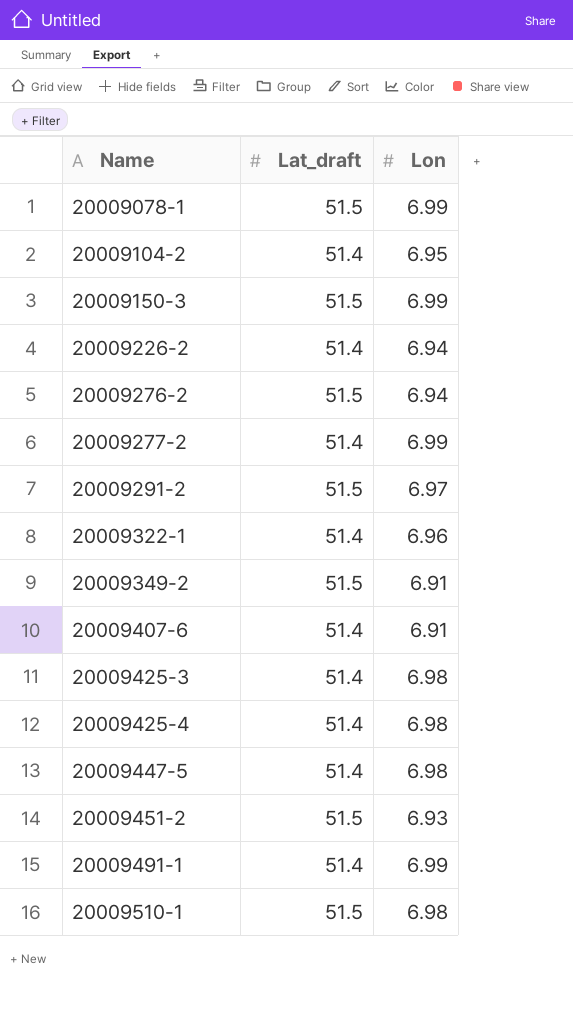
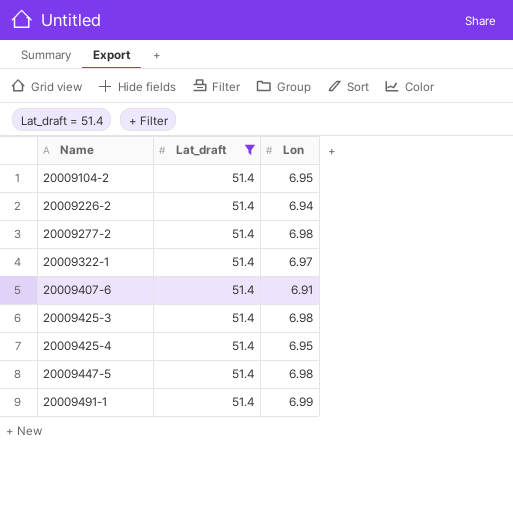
filter: none -> Lat_draft = 51.4
20009277-2 | Lon: 6.99 -> 6.98
20009322-1 | Lon: 6.96 -> 6.97
20009425-4 | Lon: 6.98 -> 6.95

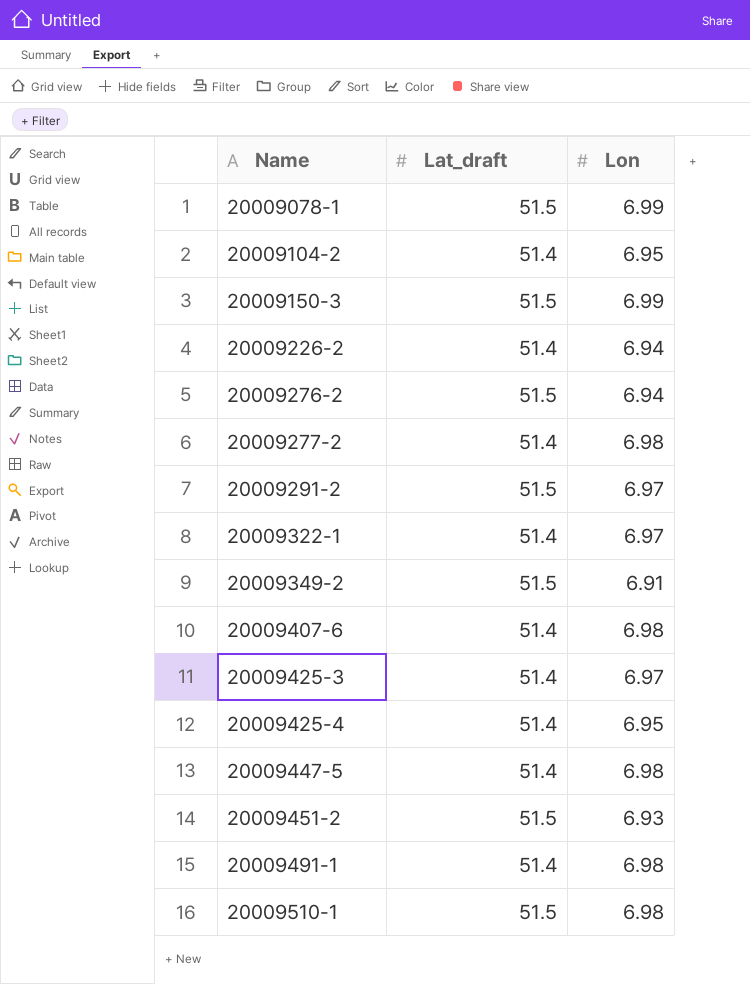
filter: Lat_draft = 51.4 -> none
20009407-6 | Lon: 6.91 -> 6.98
20009425-3 | Lon: 6.98 -> 6.97
20009491-1 | Lon: 6.99 -> 6.98

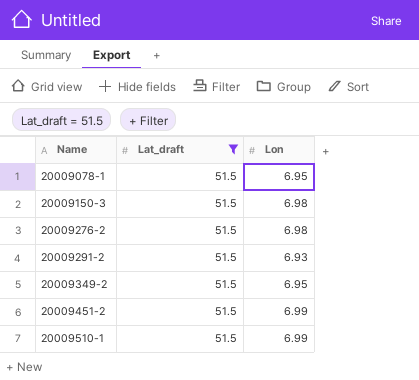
filter: none -> Lat_draft = 51.5
20009078-1 | Lon: 6.99 -> 6.95
20009150-3 | Lon: 6.99 -> 6.98
20009276-2 | Lon: 6.94 -> 6.98
20009291-2 | Lon: 6.97 -> 6.93
20009349-2 | Lon: 6.91 -> 6.95
20009451-2 | Lon: 6.93 -> 6.99
20009510-1 | Lon: 6.98 -> 6.99

